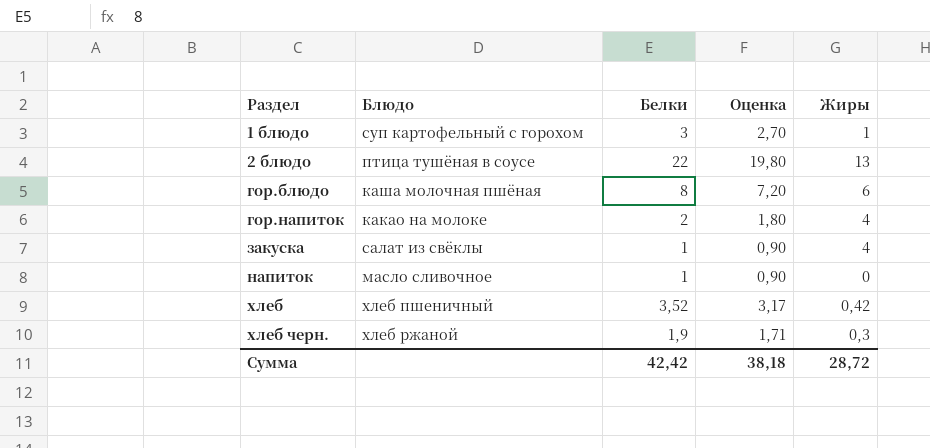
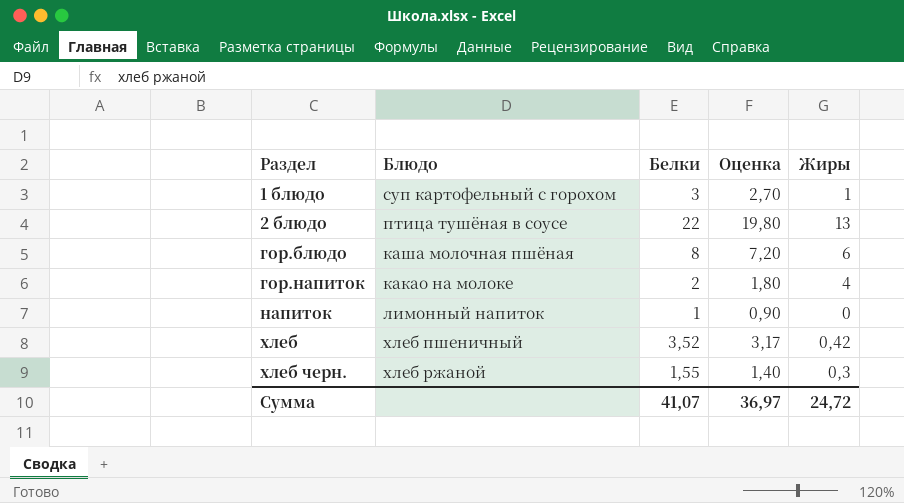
row закуска: салат из свёклы | 1 | 0,90 | 4 -> none
напиток | Блюдо: масло сливочное -> лимонный напиток
хлеб черн. | Белки: 1,9 -> 1,55
хлеб черн. | Оценка: 1,71 -> 1,40
Сумма | Белки: 42,42 -> 41,07
Сумма | Оценка: 38,18 -> 36,97
Сумма | Жиры: 28,72 -> 24,72

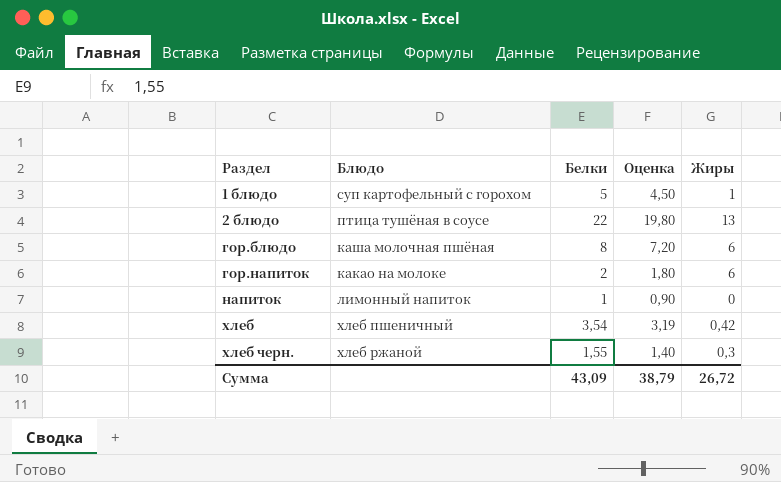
1 блюдо | Белки: 3 -> 5
1 блюдо | Оценка: 2,70 -> 4,50
гор.напиток | Жиры: 4 -> 6
хлеб | Белки: 3,52 -> 3,54
хлеб | Оценка: 3,17 -> 3,19
Сумма | Белки: 41,07 -> 43,09
Сумма | Оценка: 36,97 -> 38,79
Сумма | Жиры: 24,72 -> 26,72

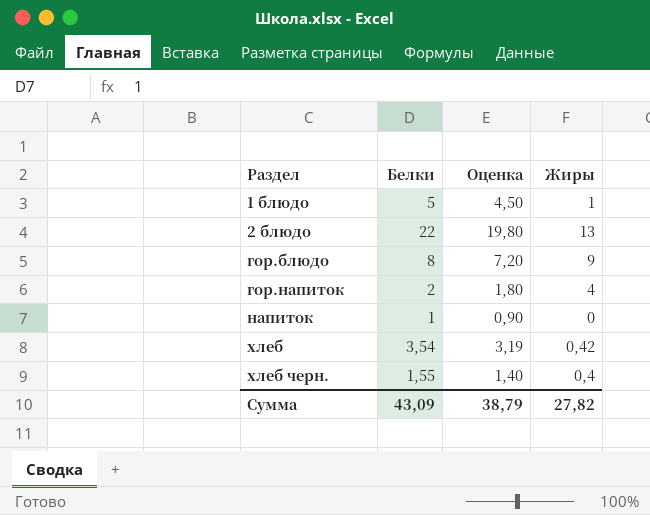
column Блюдо | position: 2 -> none
гор.блюдо | Жиры: 6 -> 9
гор.напиток | Жиры: 6 -> 4
хлеб черн. | Жиры: 0,3 -> 0,4
Сумма | Жиры: 26,72 -> 27,82

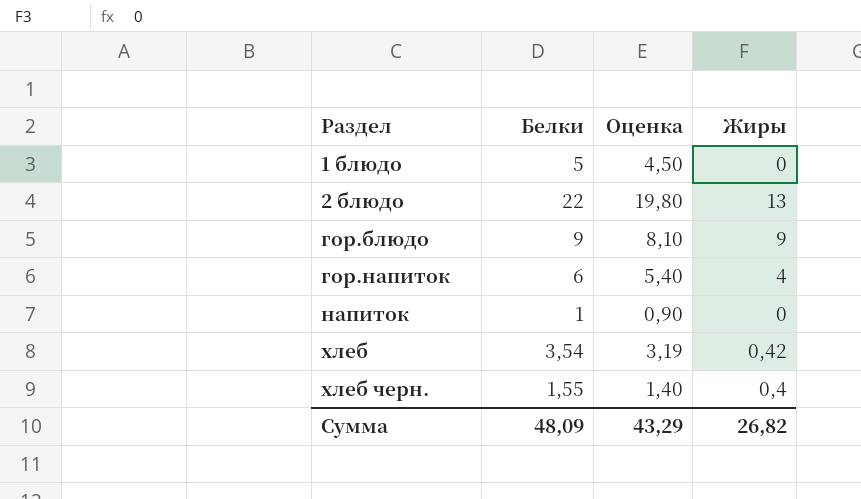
1 блюдо | Жиры: 1 -> 0
гор.блюдо | Белки: 8 -> 9
гор.блюдо | Оценка: 7,20 -> 8,10
гор.напиток | Белки: 2 -> 6
гор.напиток | Оценка: 1,80 -> 5,40
Сумма | Белки: 43,09 -> 48,09
Сумма | Оценка: 38,79 -> 43,29
Сумма | Жиры: 27,82 -> 26,82

